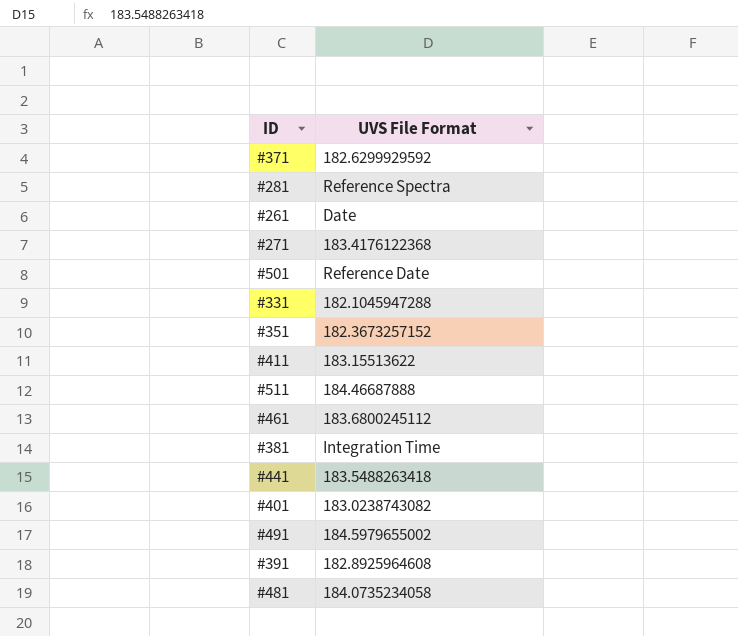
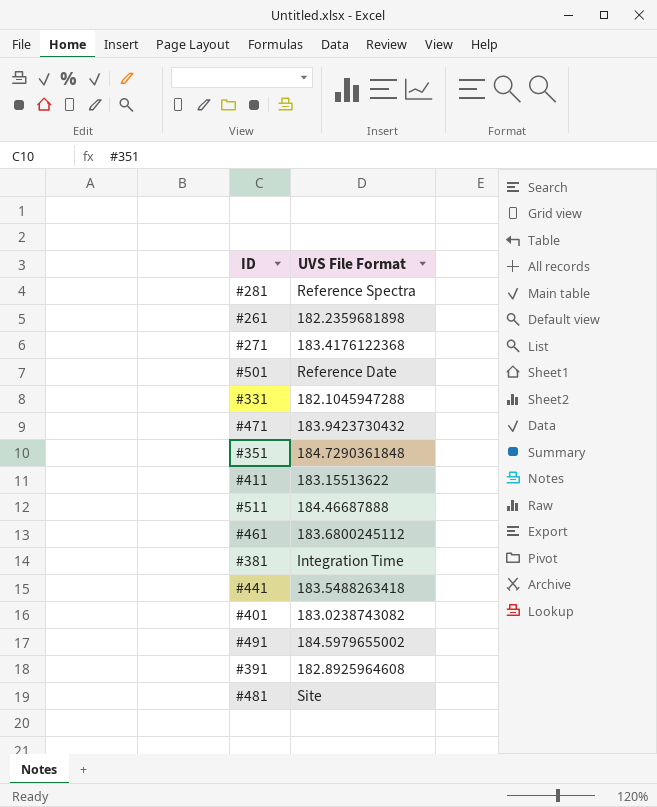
row #371: 182.6299929592 -> none
#261 | UVS File Format: Date -> 182.2359681898
row #471: none -> 183.9423730432
#351 | UVS File Format: 182.3673257152 -> 184.7290361848
#481 | UVS File Format: 184.0735234058 -> Site

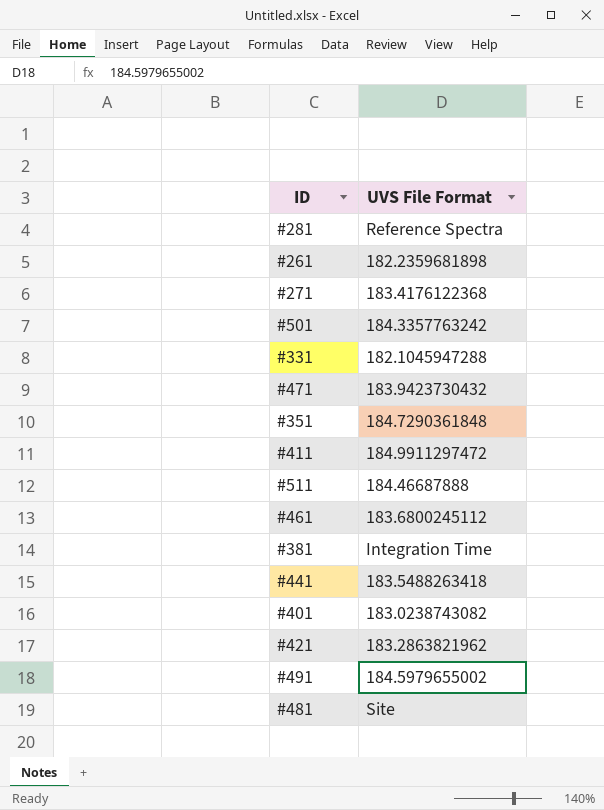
row #391: 182.8925964608 -> none
#501 | UVS File Format: Reference Date -> 184.3357763242
#411 | UVS File Format: 183.15513622 -> 184.9911297472
row #421: none -> 183.2863821962

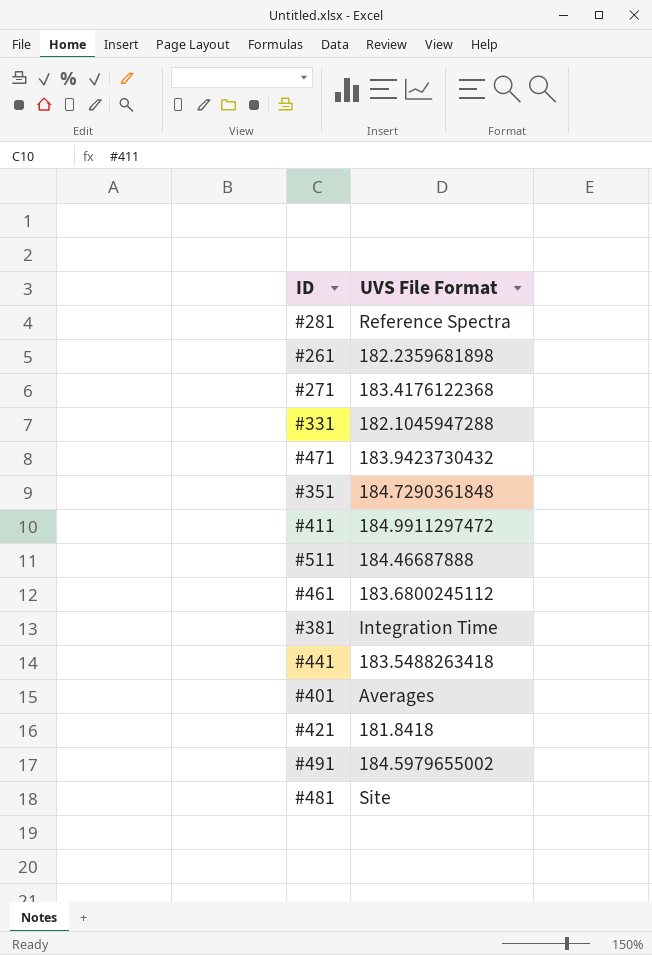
row #501: 184.3357763242 -> none
#401 | UVS File Format: 183.0238743082 -> Averages
#421 | UVS File Format: 183.2863821962 -> 181.8418

